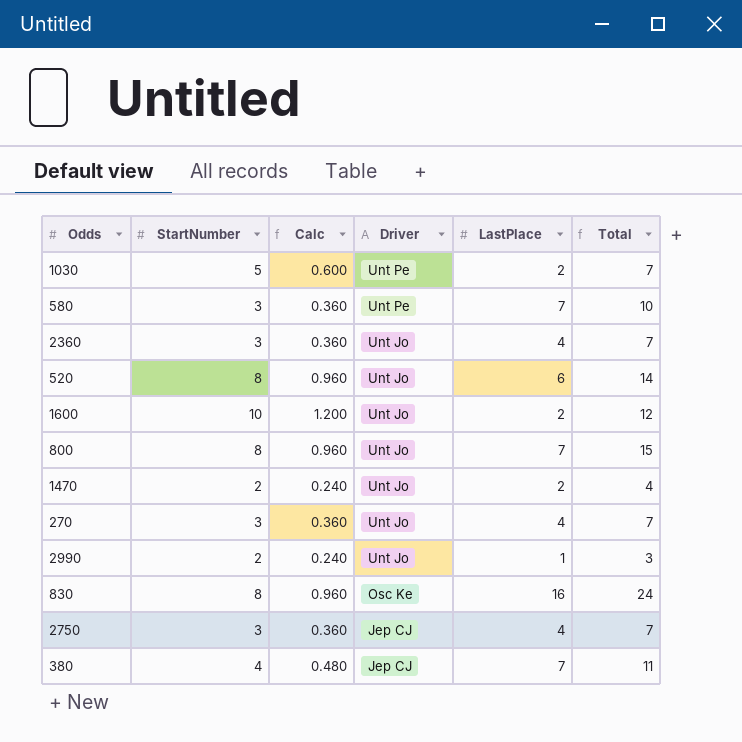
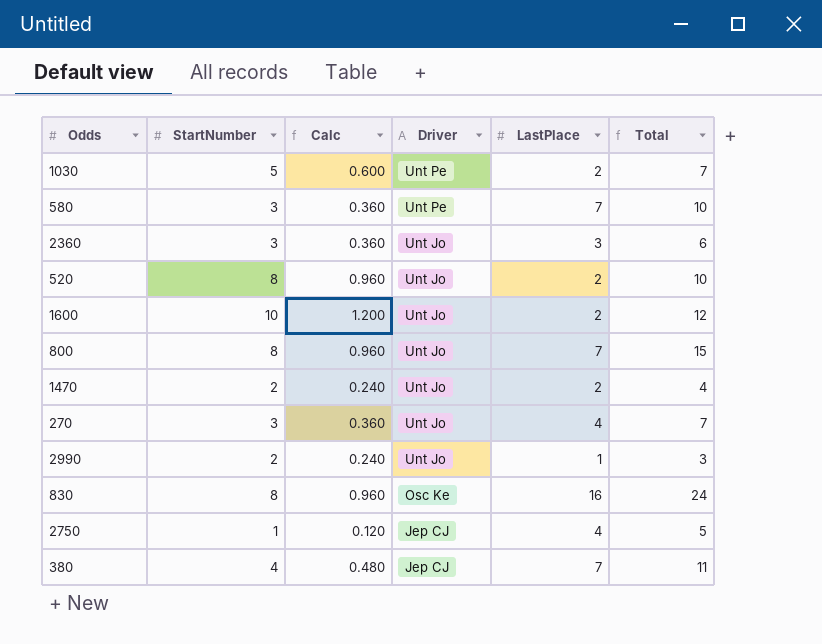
2360 | LastPlace: 4 -> 3
2360 | Total: 7 -> 6
520 | LastPlace: 6 -> 2
520 | Total: 14 -> 10
2750 | StartNumber: 3 -> 1
2750 | Calc: 0.360 -> 0.120
2750 | Total: 7 -> 5

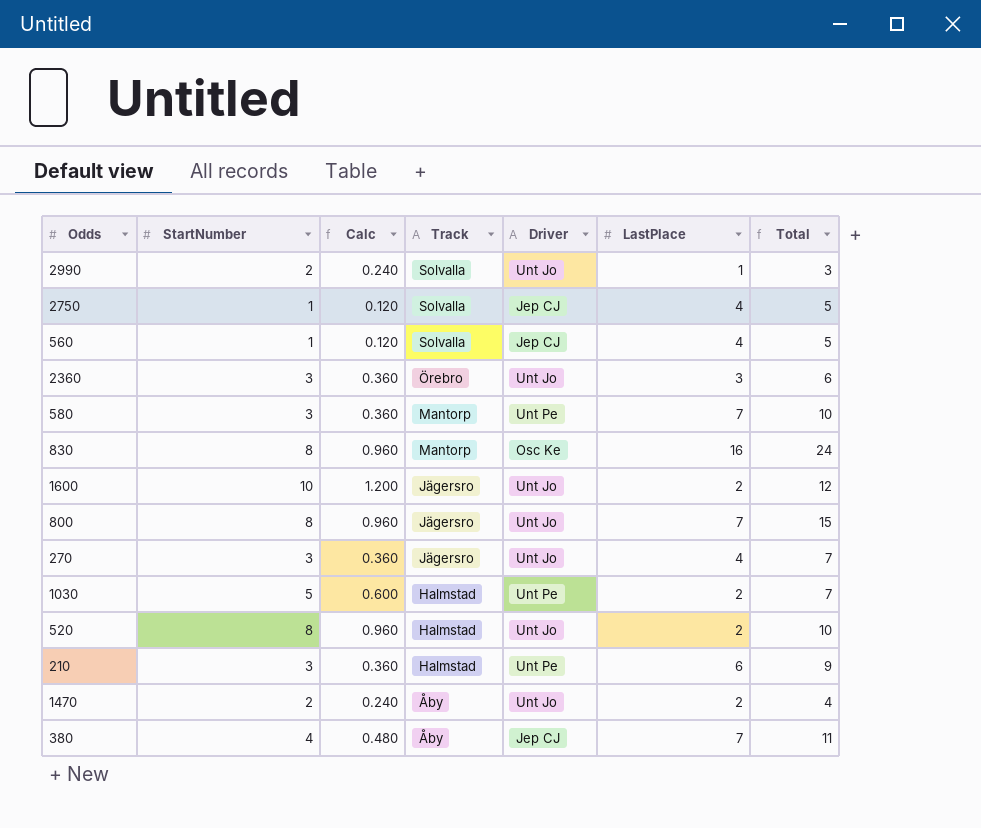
row order: Driver descending -> Track descending
column Track | position: none -> 4
row 560: none -> 1 | 0.120 | Solvalla | Jep CJ | 4 | 5
row 210: none -> 3 | 0.360 | Halmstad | Unt Pe | 6 | 9

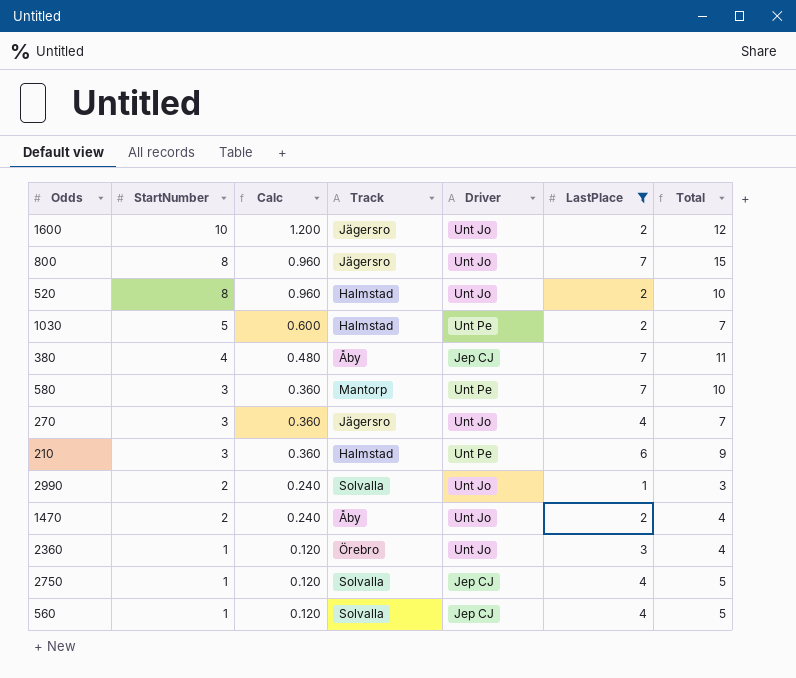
filter: none -> LastPlace != 16
row order: Track descending -> StartNumber descending
2360 | StartNumber: 3 -> 1
2360 | Calc: 0.360 -> 0.120
2360 | Total: 6 -> 4

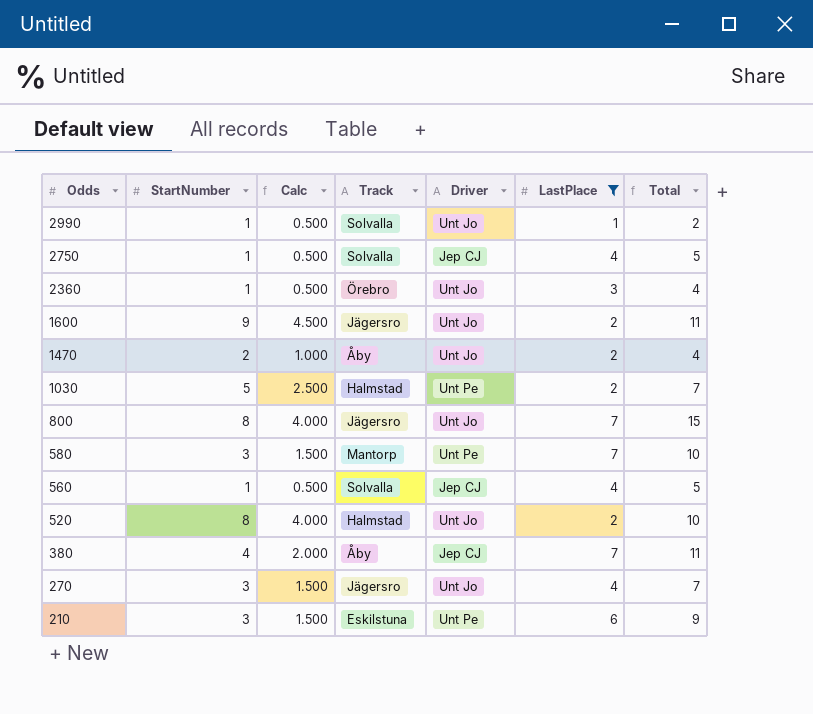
row order: StartNumber descending -> Odds descending
column Calc | formula: [StartNumber] * 0.12 -> [StartNumber] * 0.5
2990 | StartNumber: 2 -> 1
2990 | Total: 3 -> 2
1600 | StartNumber: 10 -> 9
1600 | Total: 12 -> 11
210 | Track: Halmstad -> Eskilstuna

